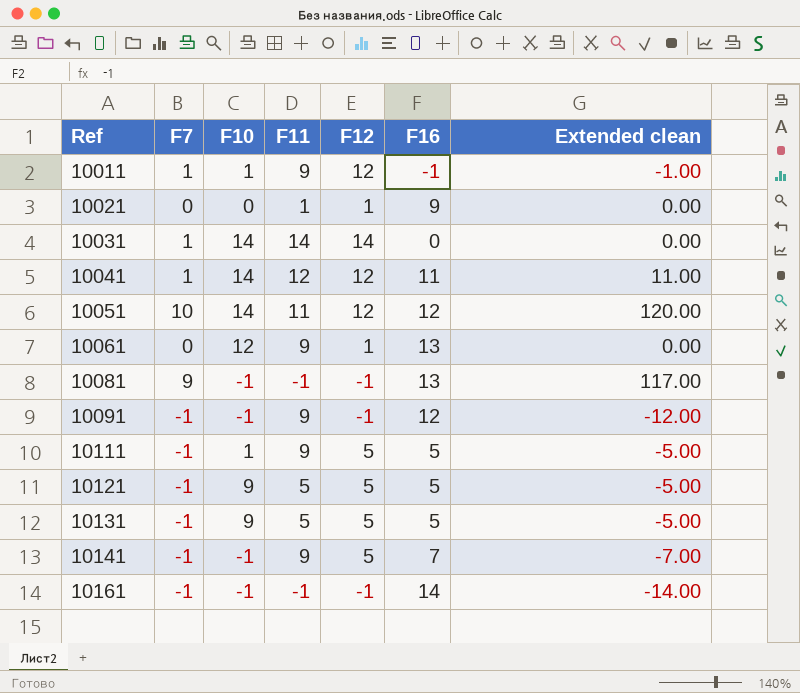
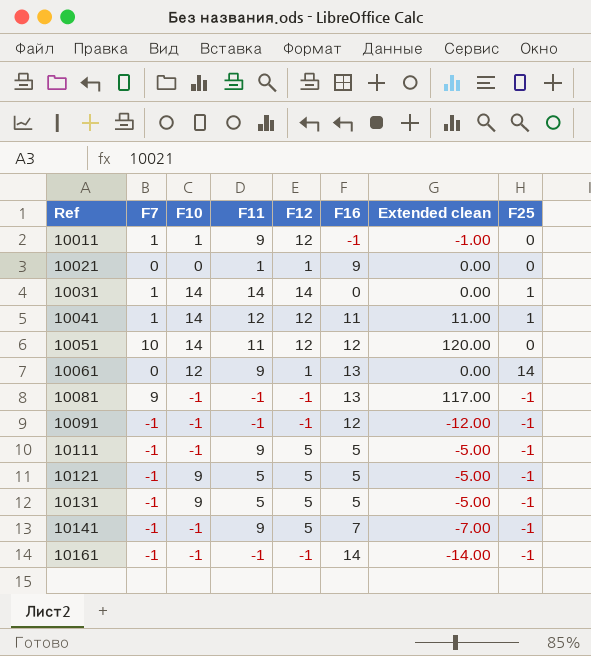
column F25 | position: none -> 8
10091 | F11: 9 -> -1
10111 | F10: 1 -> -1

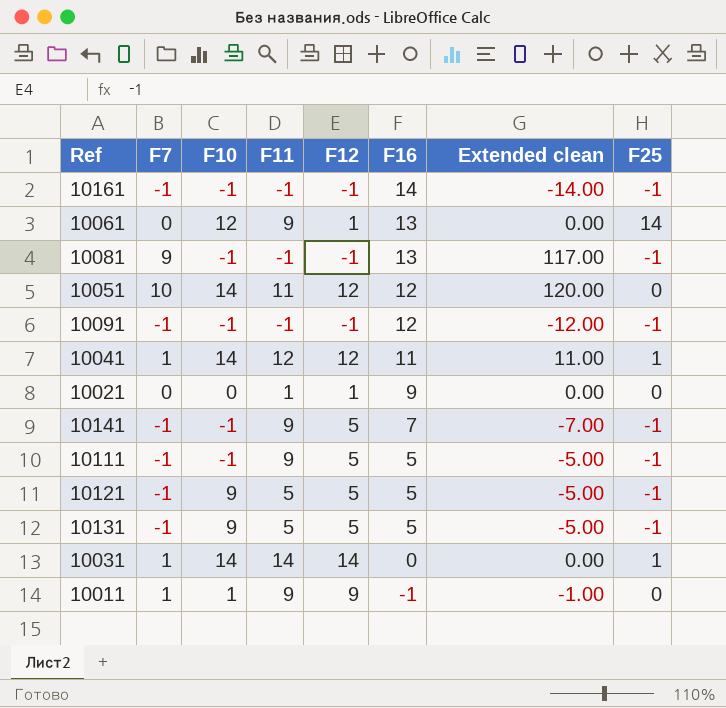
row order: Ref ascending -> F16 descending
10011 | F12: 12 -> 9

